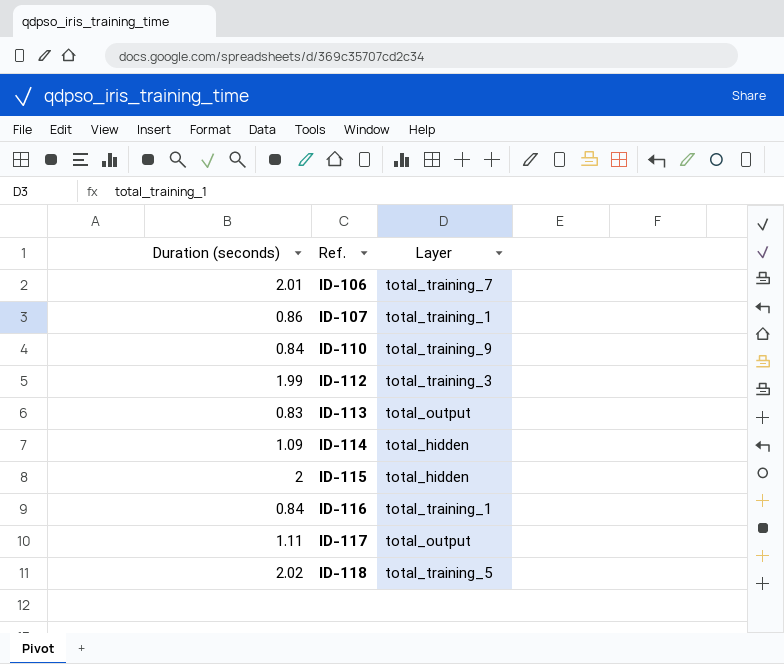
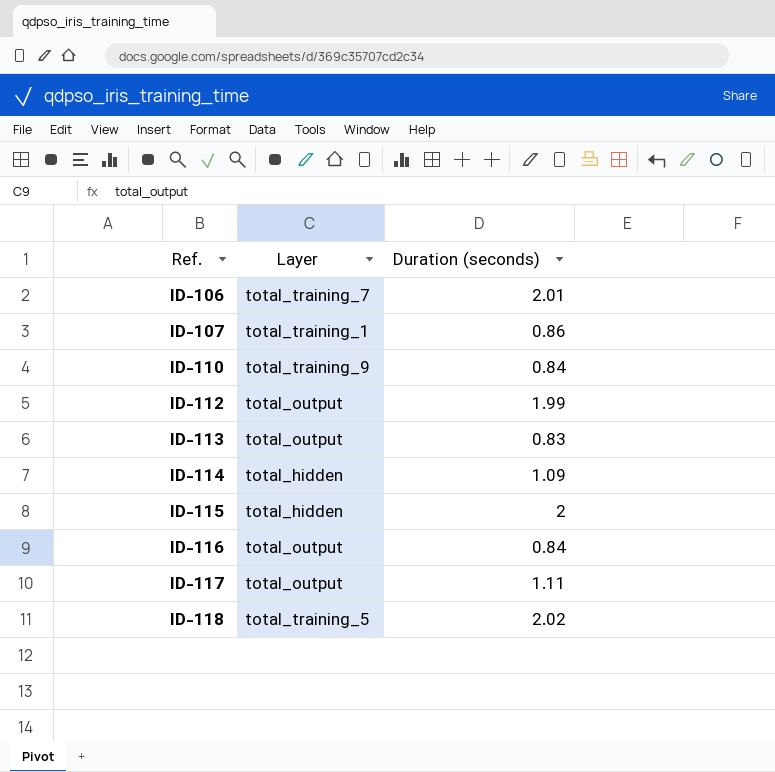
column Duration (seconds) | position: 1 -> 3
ID-112 | Layer: total_training_3 -> total_output
ID-116 | Layer: total_training_1 -> total_output

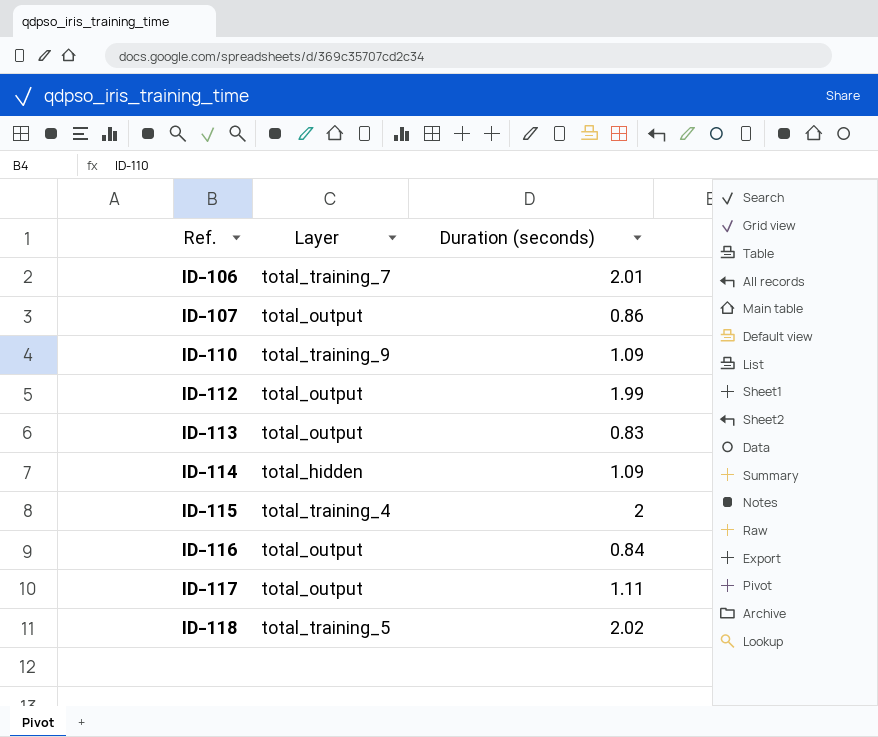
ID-107 | Layer: total_training_1 -> total_output
ID-110 | Duration (seconds): 0.84 -> 1.09
ID-115 | Layer: total_hidden -> total_training_4

